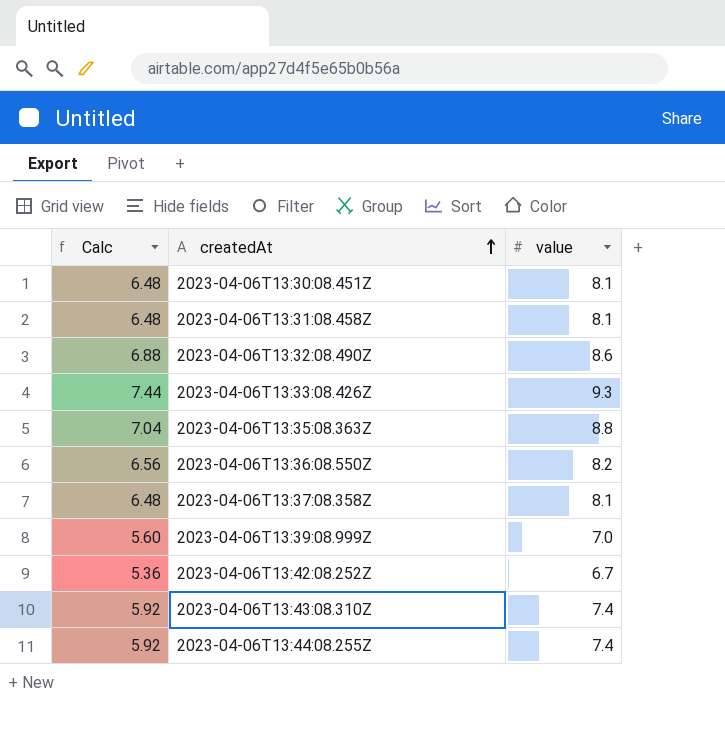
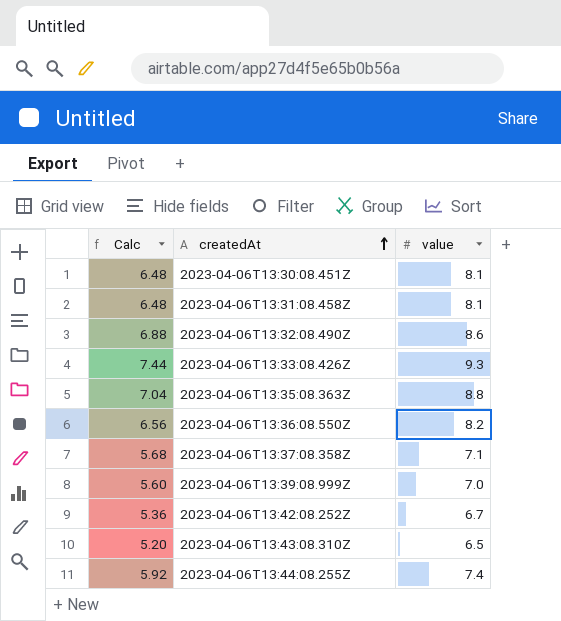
2023-04-06T13:37:08.358Z | Calc: 6.48 -> 5.68
2023-04-06T13:37:08.358Z | value: 8.1 -> 7.1
2023-04-06T13:43:08.310Z | Calc: 5.92 -> 5.20
2023-04-06T13:43:08.310Z | value: 7.4 -> 6.5

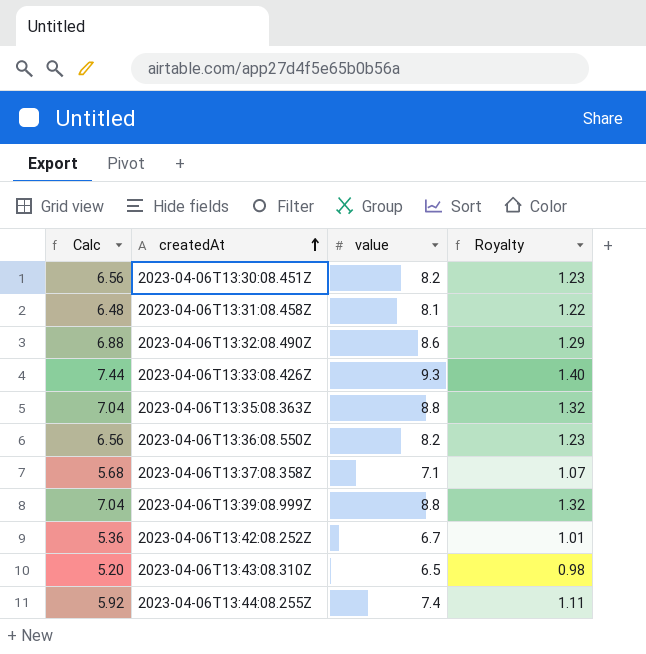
column Royalty | formula: none -> [value] * 0.15
2023-04-06T13:30:08.451Z | Calc: 6.48 -> 6.56
2023-04-06T13:30:08.451Z | value: 8.1 -> 8.2
2023-04-06T13:39:08.999Z | Calc: 5.60 -> 7.04
2023-04-06T13:39:08.999Z | value: 7.0 -> 8.8

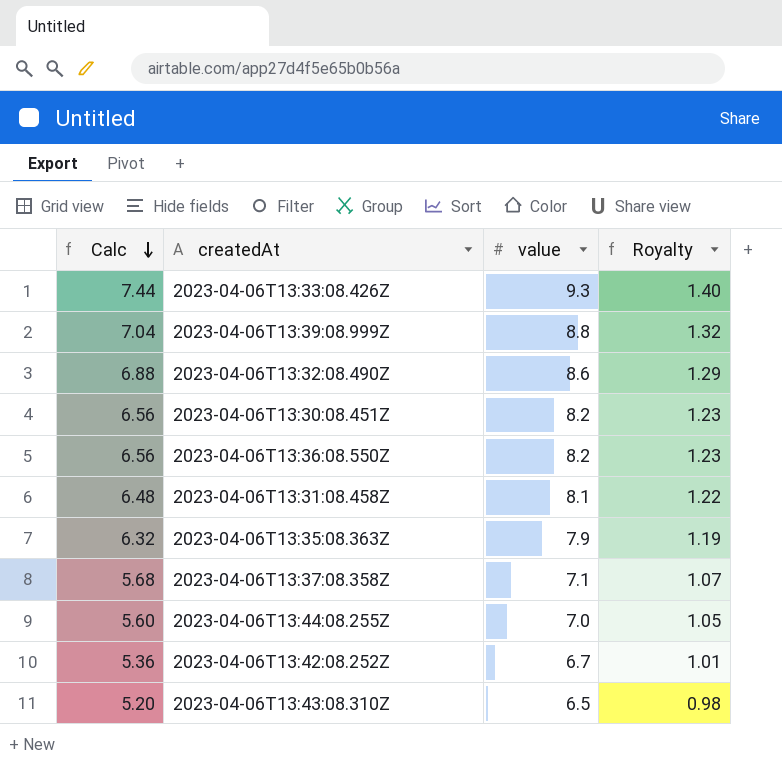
row order: createdAt ascending -> Calc descending
2023-04-06T13:35:08.363Z | Calc: 7.04 -> 6.32
2023-04-06T13:35:08.363Z | value: 8.8 -> 7.9
2023-04-06T13:35:08.363Z | Royalty: 1.32 -> 1.19
2023-04-06T13:44:08.255Z | Calc: 5.92 -> 5.60
2023-04-06T13:44:08.255Z | value: 7.4 -> 7.0
2023-04-06T13:44:08.255Z | Royalty: 1.11 -> 1.05

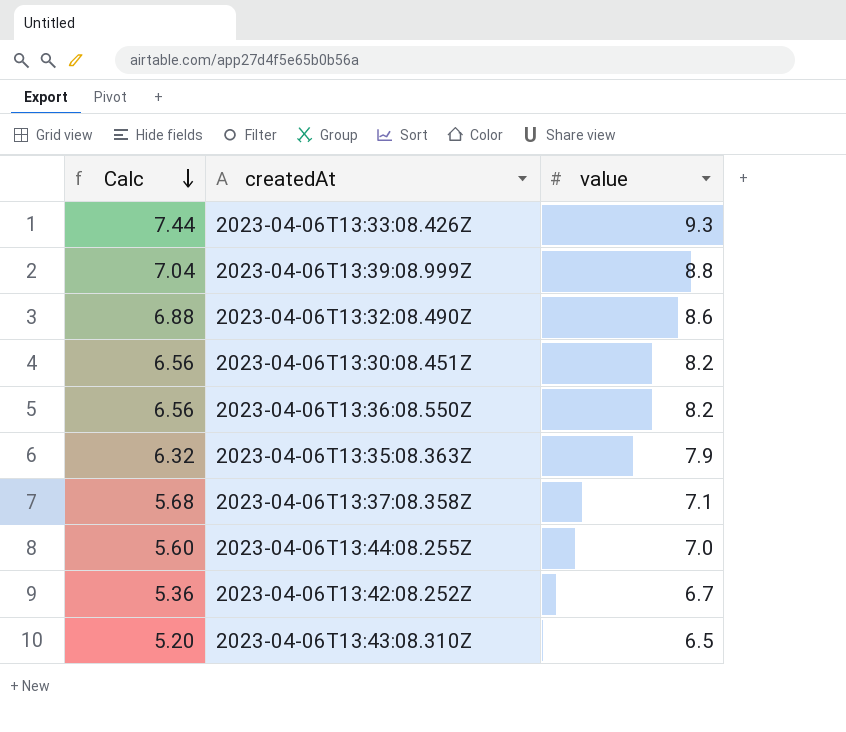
column Royalty | formula: [value] * 0.15 -> none
row 2023-04-06T13:31:08.458Z: 6.48 | 8.1 | 1.22 -> none

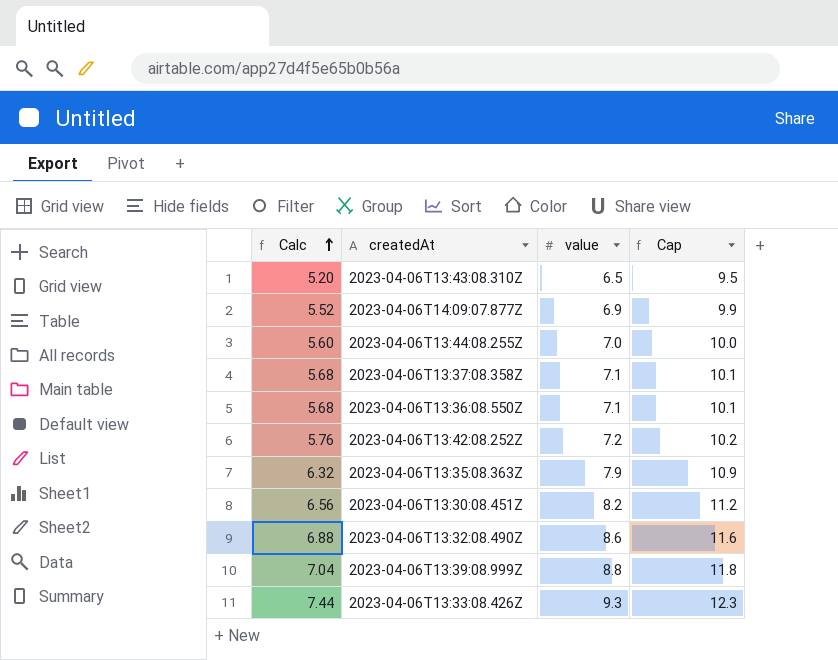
row order: Calc descending -> Calc ascending
column Cap | formula: none -> [value] + 3
row 2023-04-06T14:09:07.877Z: none -> 5.52 | 6.9 | 9.9
2023-04-06T13:36:08.550Z | Calc: 6.56 -> 5.68
2023-04-06T13:36:08.550Z | value: 8.2 -> 7.1
2023-04-06T13:42:08.252Z | Calc: 5.36 -> 5.76
2023-04-06T13:42:08.252Z | value: 6.7 -> 7.2

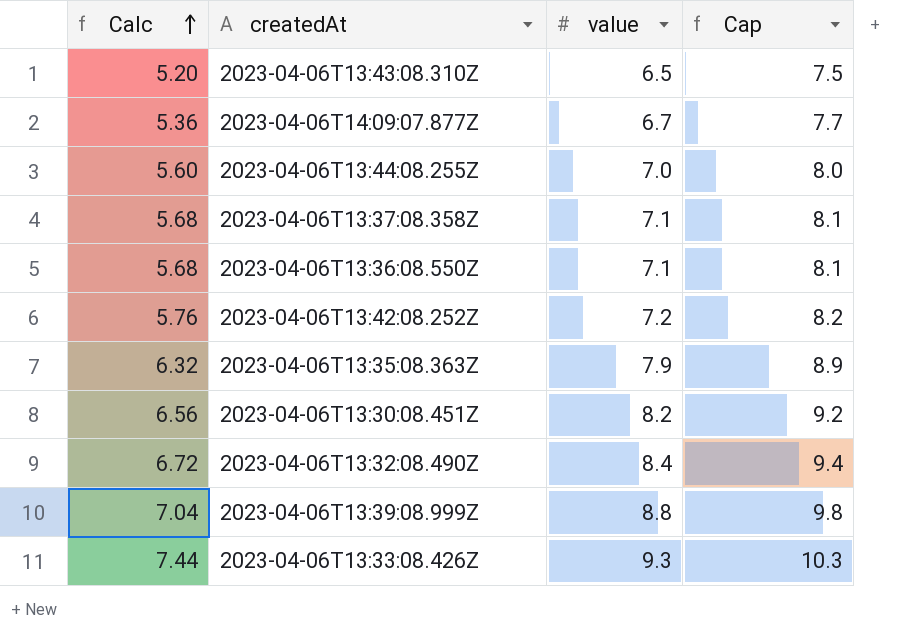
column Cap | formula: [value] + 3 -> [value] + 1
2023-04-06T14:09:07.877Z | Calc: 5.52 -> 5.36
2023-04-06T14:09:07.877Z | value: 6.9 -> 6.7
2023-04-06T13:32:08.490Z | Calc: 6.88 -> 6.72
2023-04-06T13:32:08.490Z | value: 8.6 -> 8.4

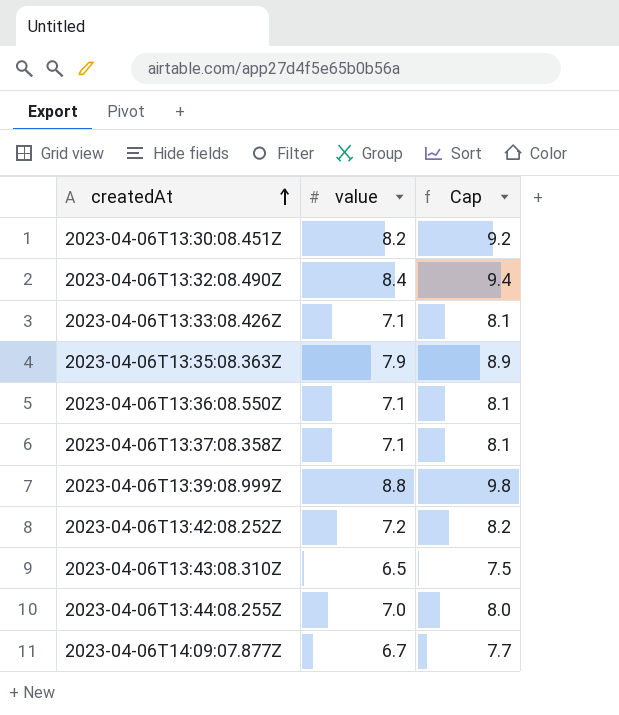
row order: Calc ascending -> createdAt ascending
column Calc | formula: [value] * 0.8 -> none
2023-04-06T13:33:08.426Z | value: 9.3 -> 7.1
2023-04-06T13:33:08.426Z | Cap: 10.3 -> 8.1

